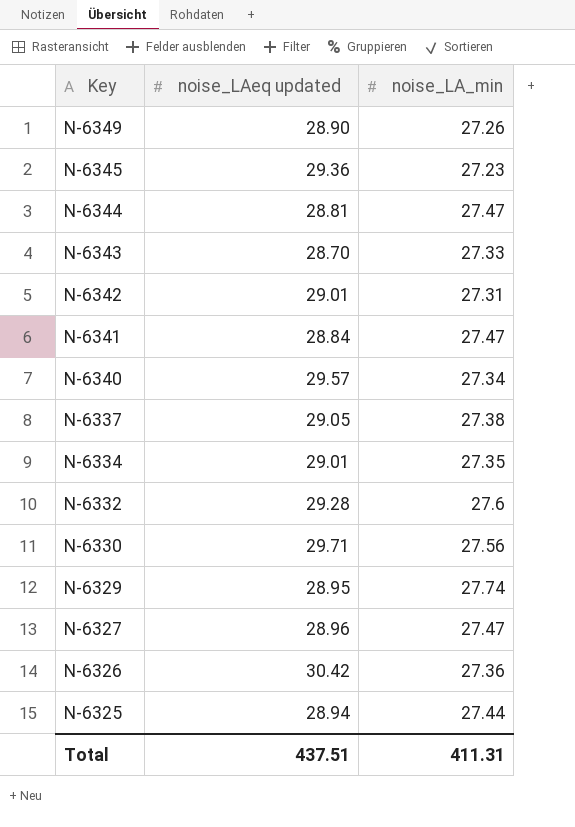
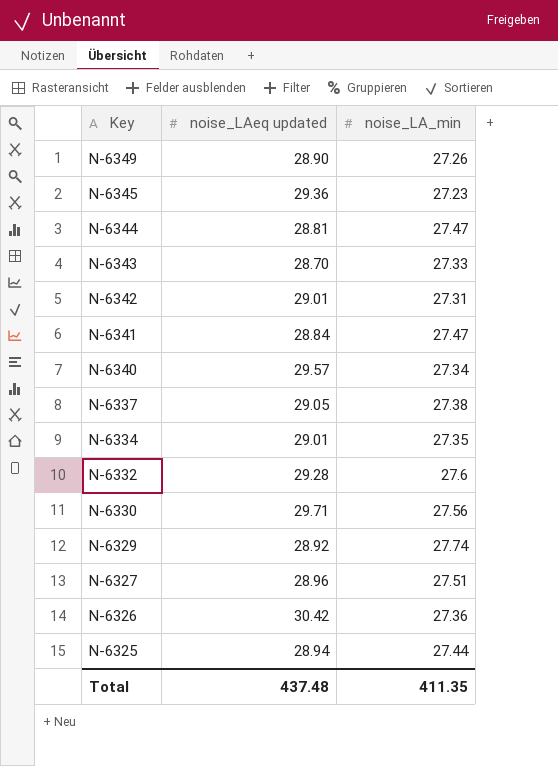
N-6329 | noise_LAeq updated: 28.95 -> 28.92
N-6327 | noise_LA_min: 27.47 -> 27.51
Total | noise_LAeq updated: 437.51 -> 437.48
Total | noise_LA_min: 411.31 -> 411.35

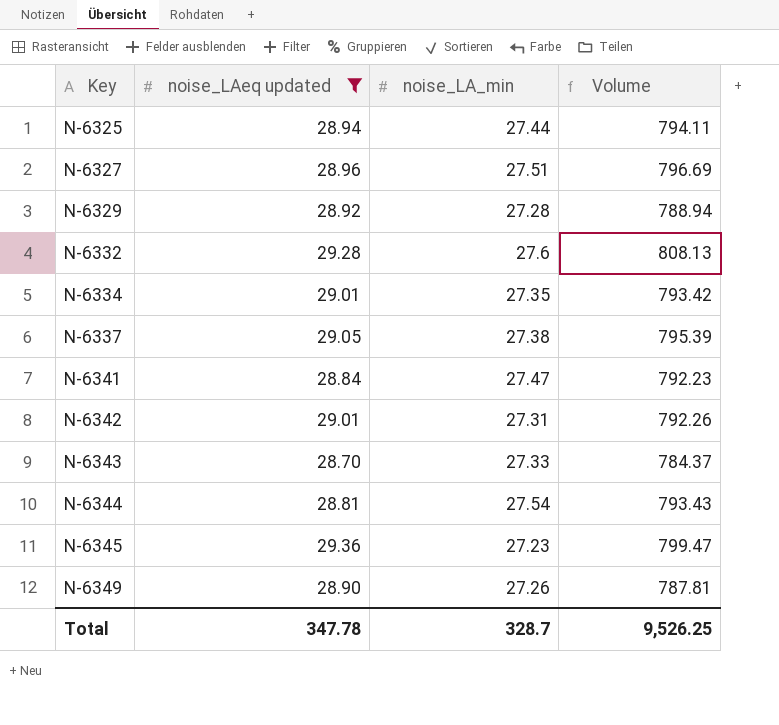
filter: none -> noise_LAeq updated <= 29.36
row order: Key descending -> Key ascending
column Volume | formula: none -> [noise_LAeq updated] * [noise_LA_min]
N-6329 | noise_LA_min: 27.74 -> 27.28
N-6344 | noise_LA_min: 27.47 -> 27.54
Total | noise_LAeq updated: 437.48 -> 347.78
Total | noise_LA_min: 411.35 -> 328.7

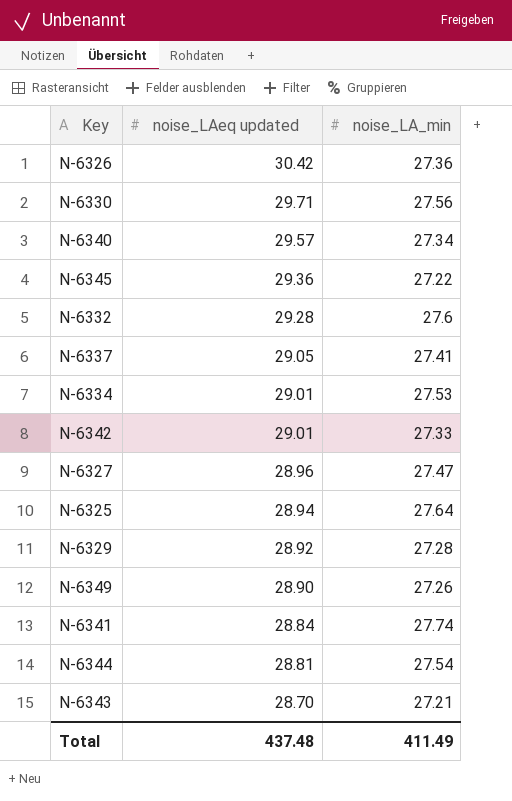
filter: noise_LAeq updated <= 29.36 -> none
row order: Key ascending -> noise_LAeq updated descending
column Volume | formula: [noise_LAeq updated] * [noise_LA_min] -> none
N-6345 | noise_LA_min: 27.23 -> 27.22
N-6337 | noise_LA_min: 27.38 -> 27.41
N-6334 | noise_LA_min: 27.35 -> 27.53
N-6342 | noise_LA_min: 27.31 -> 27.33
N-6327 | noise_LA_min: 27.51 -> 27.47
N-6325 | noise_LA_min: 27.44 -> 27.64
N-6341 | noise_LA_min: 27.47 -> 27.74
N-6343 | noise_LA_min: 27.33 -> 27.21
Total | noise_LAeq updated: 347.78 -> 437.48
Total | noise_LA_min: 328.7 -> 411.49

